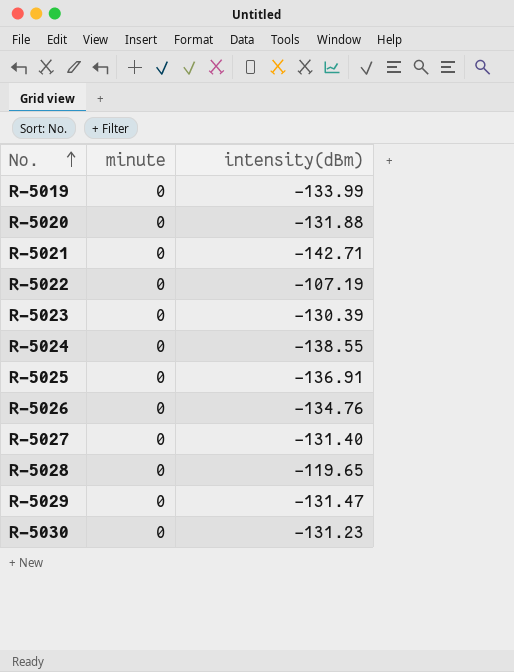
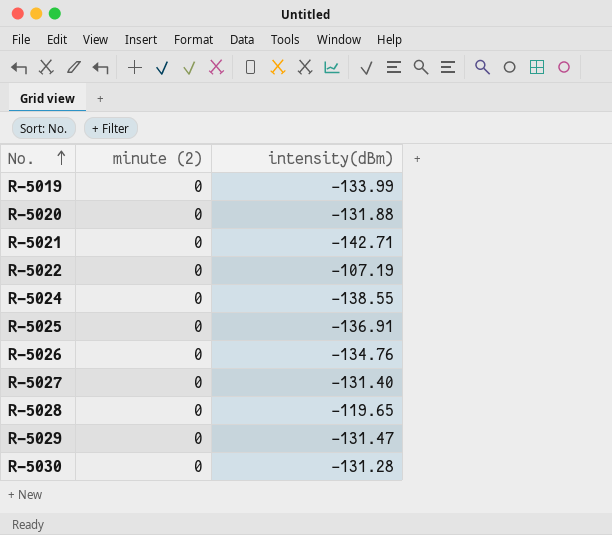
column name: minute -> minute (2)
row R-5023: 0 | -130.39 -> none
R-5030 | intensity(dBm): -131.23 -> -131.28

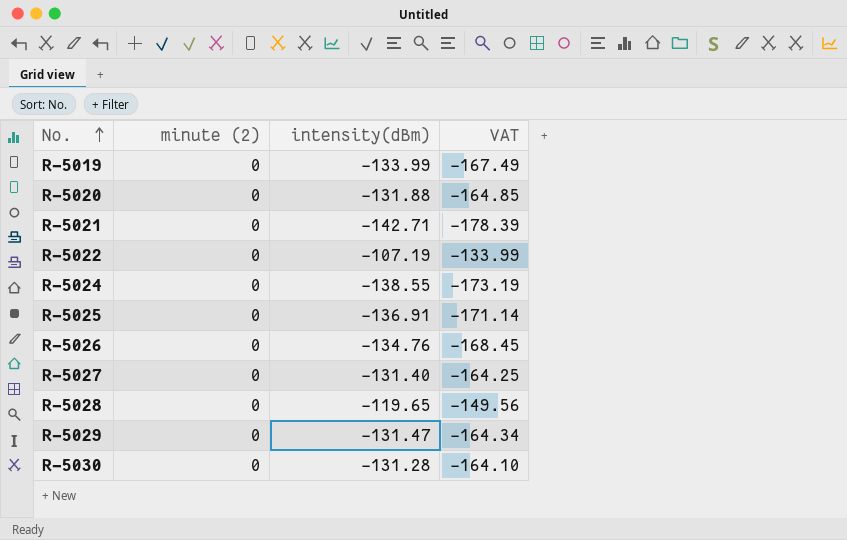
column VAT | formula: none -> [intensity(dBm)] * 1.25

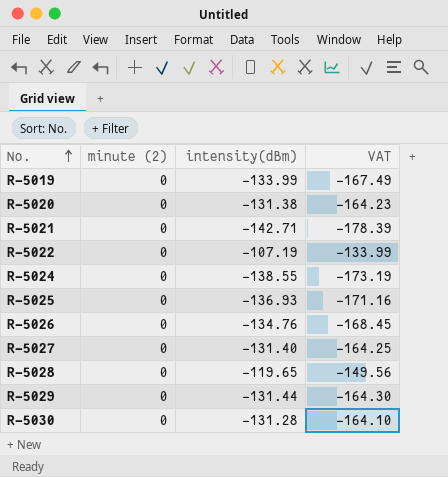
R-5020 | intensity(dBm): -131.88 -> -131.38
R-5020 | VAT: -164.85 -> -164.23
R-5025 | intensity(dBm): -136.91 -> -136.93
R-5025 | VAT: -171.14 -> -171.16
R-5029 | intensity(dBm): -131.47 -> -131.44
R-5029 | VAT: -164.34 -> -164.30

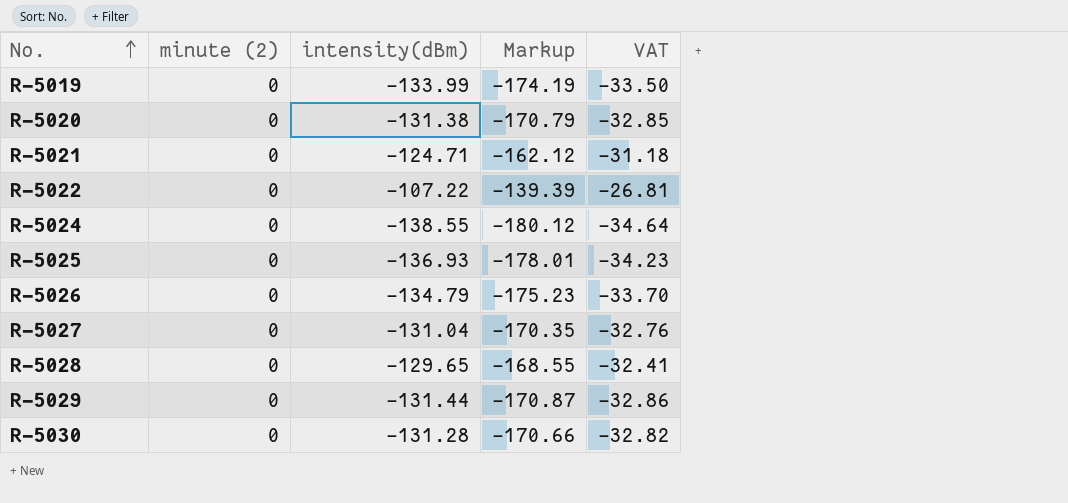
column Markup | formula: none -> [intensity(dBm)] * 1.3
column VAT | formula: [intensity(dBm)] * 1.25 -> [intensity(dBm)] * 0.25
R-5021 | intensity(dBm): -142.71 -> -124.71
R-5022 | intensity(dBm): -107.19 -> -107.22
R-5026 | intensity(dBm): -134.76 -> -134.79
R-5027 | intensity(dBm): -131.40 -> -131.04
R-5028 | intensity(dBm): -119.65 -> -129.65

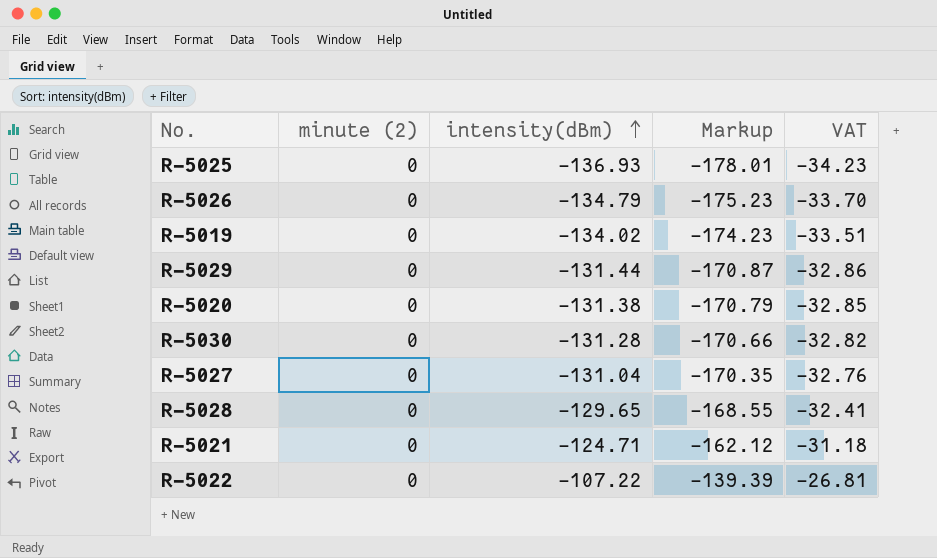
row order: No. ascending -> intensity(dBm) ascending
row R-5024: 0 | -138.55 | -180.12 | -34.64 -> none
R-5019 | intensity(dBm): -133.99 -> -134.02
R-5019 | Markup: -174.19 -> -174.23
R-5019 | VAT: -33.50 -> -33.51

